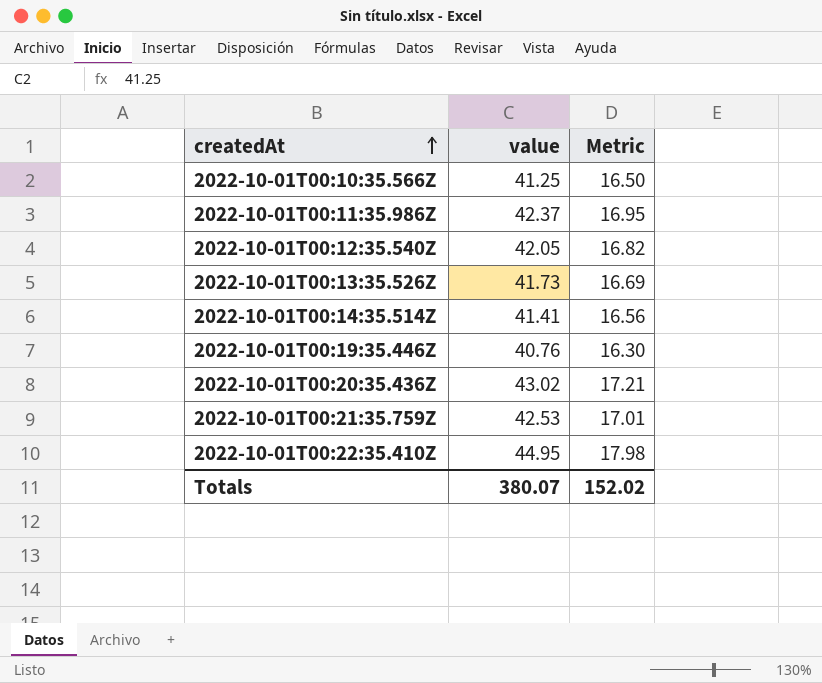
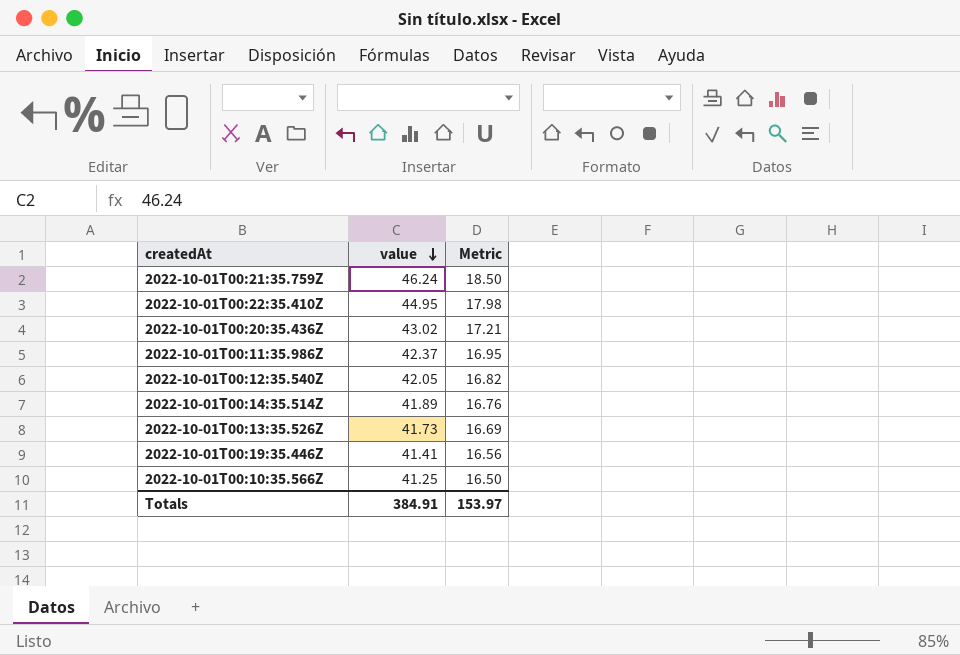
row order: createdAt ascending -> value descending
2022-10-01T00:21:35.759Z | value: 42.53 -> 46.24
2022-10-01T00:21:35.759Z | Metric: 17.01 -> 18.50
2022-10-01T00:14:35.514Z | value: 41.41 -> 41.89
2022-10-01T00:14:35.514Z | Metric: 16.56 -> 16.76
2022-10-01T00:19:35.446Z | value: 40.76 -> 41.41
2022-10-01T00:19:35.446Z | Metric: 16.30 -> 16.56
Totals | value: 380.07 -> 384.91
Totals | Metric: 152.02 -> 153.97

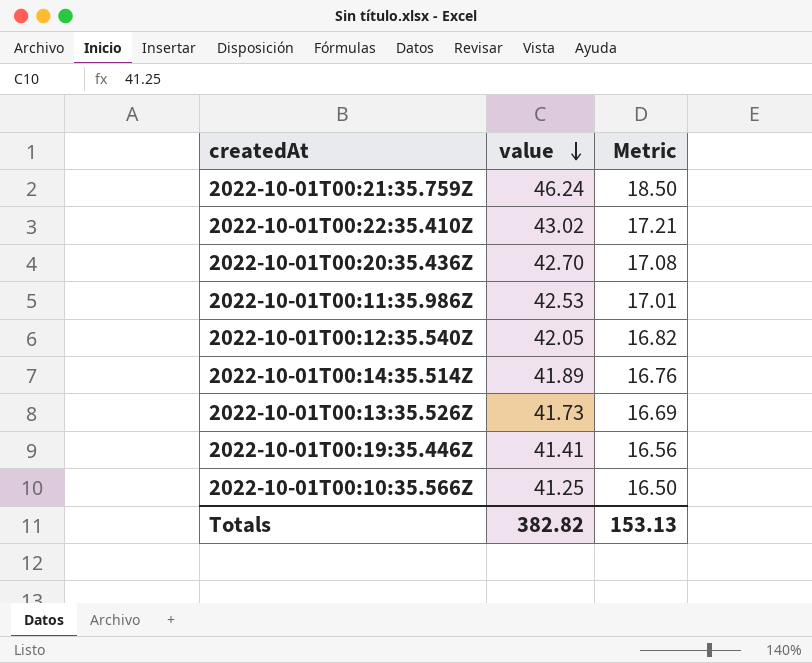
2022-10-01T00:22:35.410Z | value: 44.95 -> 43.02
2022-10-01T00:22:35.410Z | Metric: 17.98 -> 17.21
2022-10-01T00:20:35.436Z | value: 43.02 -> 42.70
2022-10-01T00:20:35.436Z | Metric: 17.21 -> 17.08
2022-10-01T00:11:35.986Z | value: 42.37 -> 42.53
2022-10-01T00:11:35.986Z | Metric: 16.95 -> 17.01
Totals | value: 384.91 -> 382.82
Totals | Metric: 153.97 -> 153.13

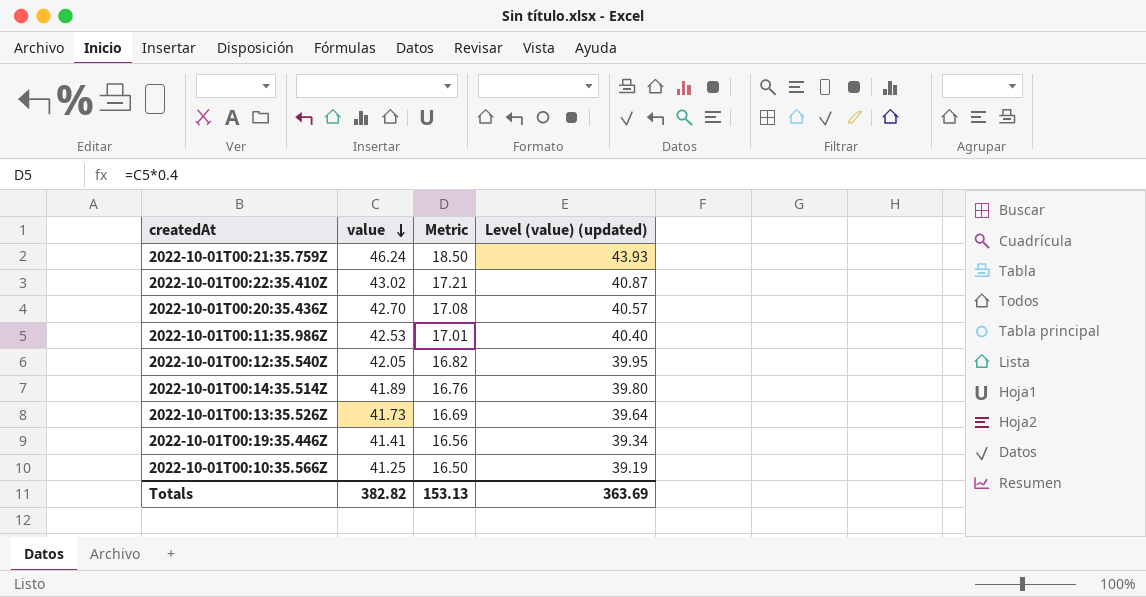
column Level (value) (updated) | formula: none -> [value] * 0.95

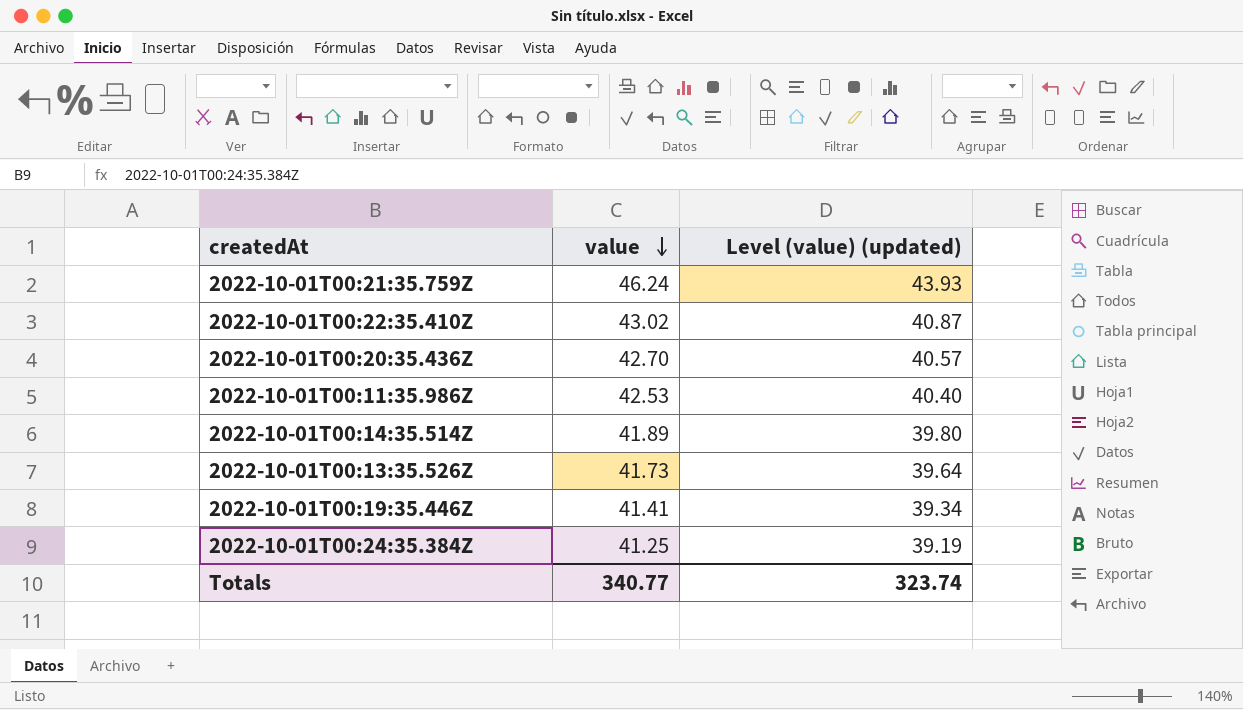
column Metric | formula: [value] * 0.4 -> none
row 2022-10-01T00:12:35.540Z: 42.05 | 16.82 | 39.95 -> none
row 2022-10-01T00:10:35.566Z: 41.25 | 16.50 | 39.19 -> none
row 2022-10-01T00:24:35.384Z: none -> 41.25 | 39.19
Totals | value: 382.82 -> 340.77
Totals | Level (value) (updated): 363.69 -> 323.74

